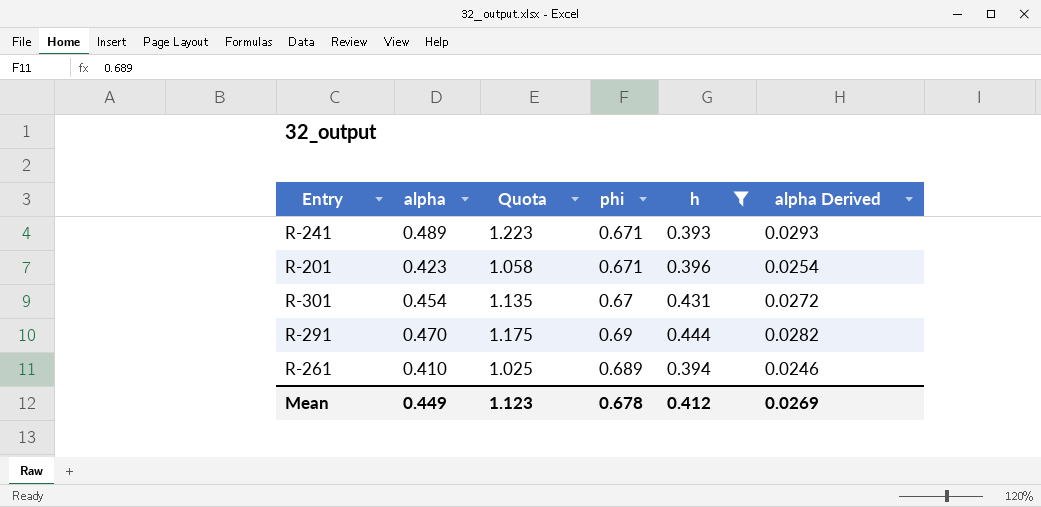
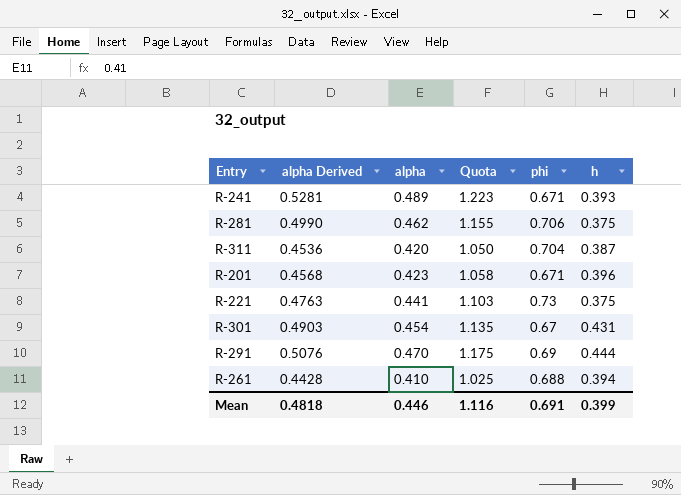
filter: h >= 0.393 -> none
column alpha Derived | formula: [alpha] * 0.06 -> [alpha] * 1.08
column alpha Derived | position: 6 -> 2
R-261 | phi: 0.689 -> 0.688
Mean | alpha Derived: 0.0269 -> 0.4818
Mean | alpha: 0.449 -> 0.446
Mean | Quota: 1.123 -> 1.116
Mean | phi: 0.678 -> 0.691
Mean | h: 0.412 -> 0.399

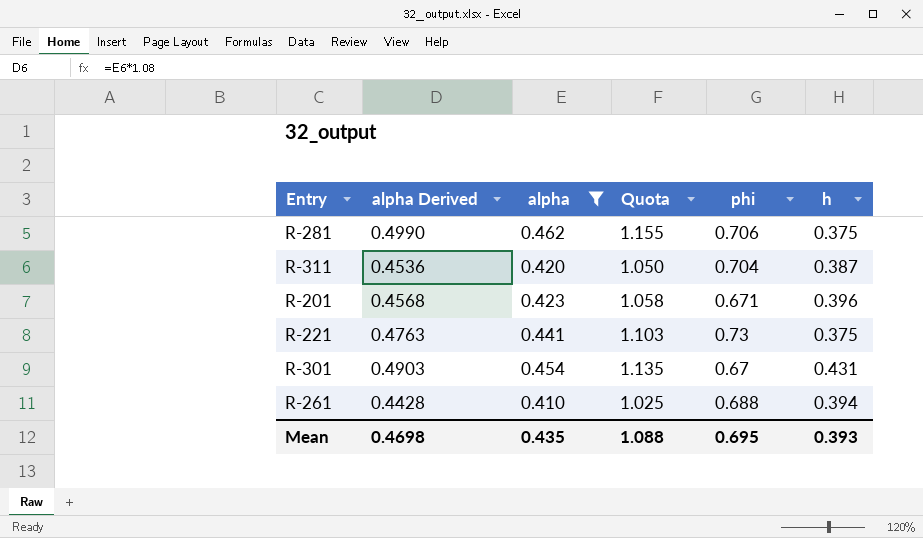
filter: none -> alpha <= 0.462
Mean | alpha Derived: 0.4818 -> 0.4698
Mean | alpha: 0.446 -> 0.435
Mean | Quota: 1.116 -> 1.088
Mean | phi: 0.691 -> 0.695
Mean | h: 0.399 -> 0.393

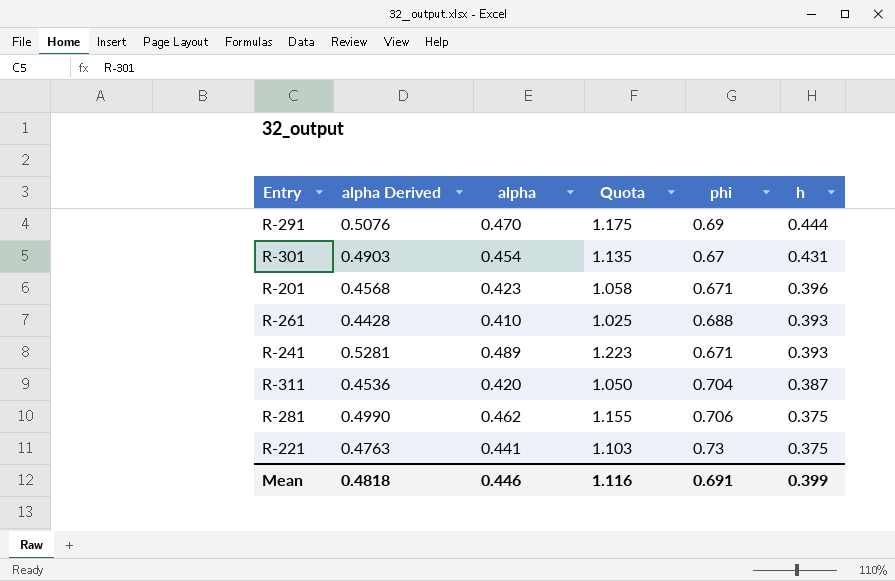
filter: alpha <= 0.462 -> none
row order: none -> h descending
R-261 | h: 0.394 -> 0.393
Mean | alpha Derived: 0.4698 -> 0.4818
Mean | alpha: 0.435 -> 0.446
Mean | Quota: 1.088 -> 1.116
Mean | phi: 0.695 -> 0.691
Mean | h: 0.393 -> 0.399

